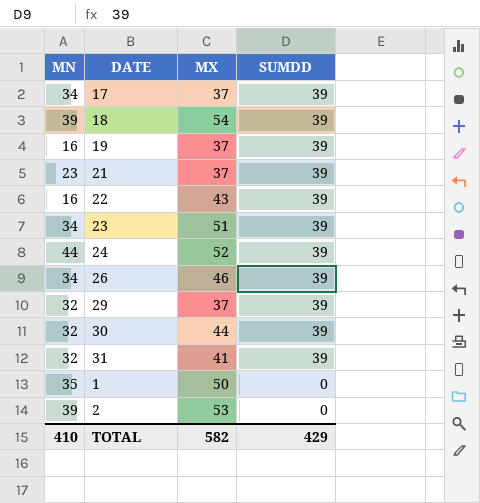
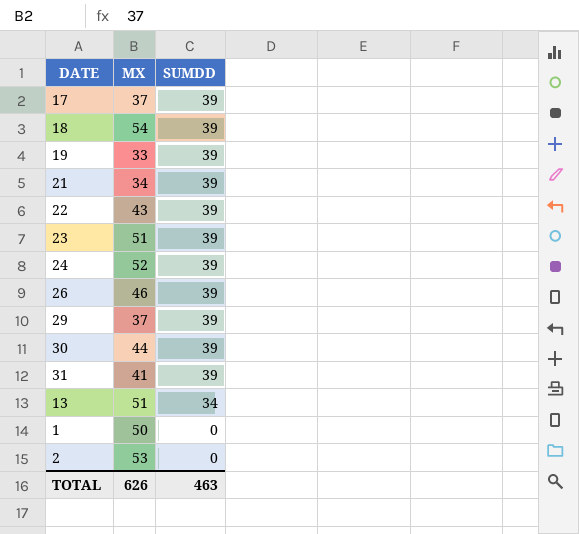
column MN | position: 1 -> none
19 | MX: 37 -> 33
21 | MX: 37 -> 34
row 13: none -> 51 | 34
TOTAL | MX: 582 -> 626
TOTAL | SUMDD: 429 -> 463

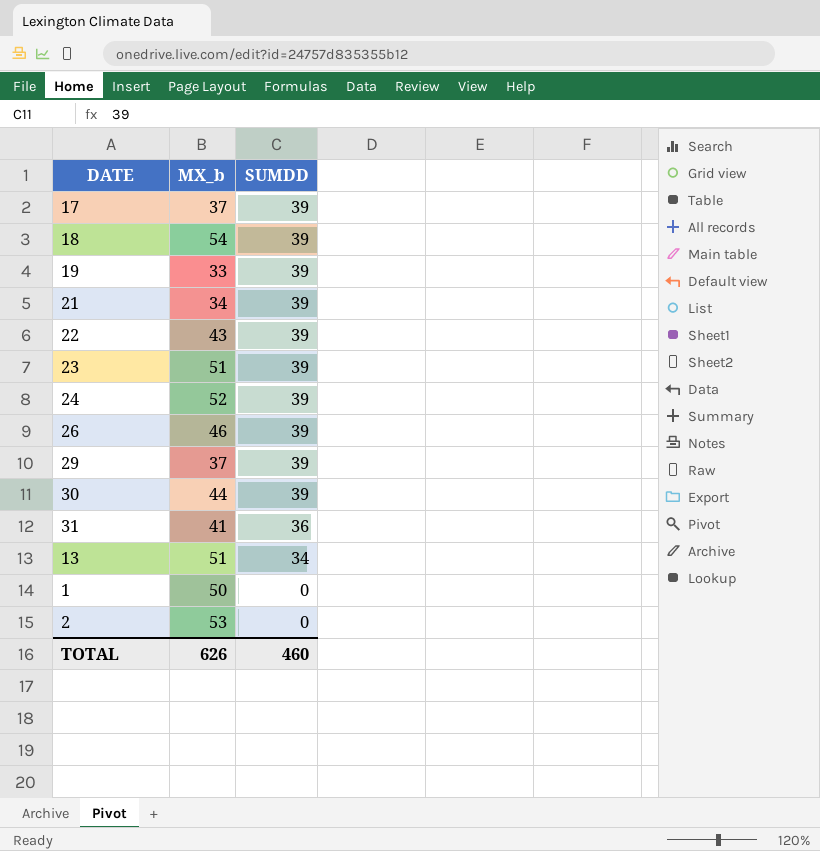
column name: MX -> MX_b
31 | SUMDD: 39 -> 36
TOTAL | SUMDD: 463 -> 460

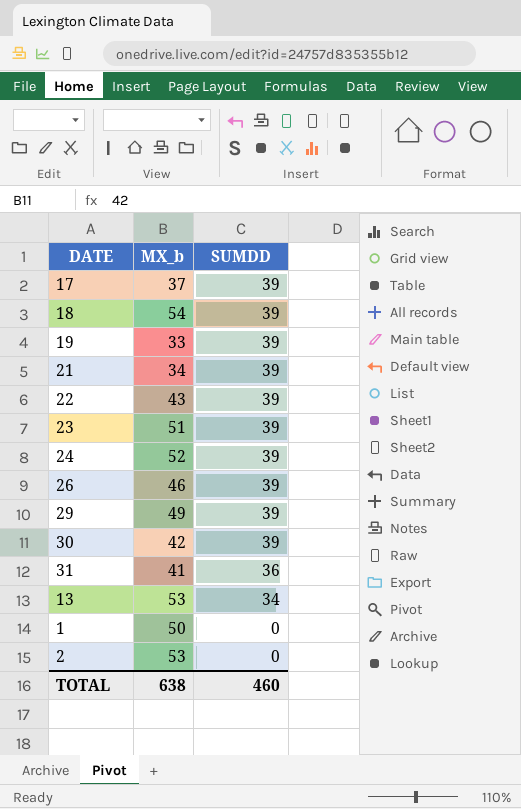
29 | MX_b: 37 -> 49
30 | MX_b: 44 -> 42
13 | MX_b: 51 -> 53
TOTAL | MX_b: 626 -> 638

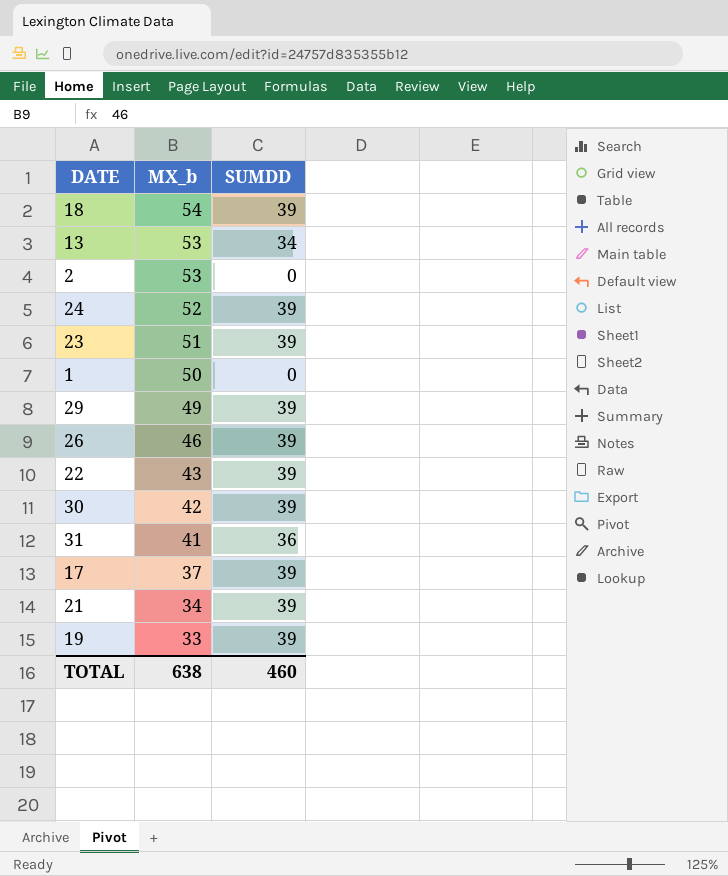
row order: SUMDD descending -> MX_b descending

